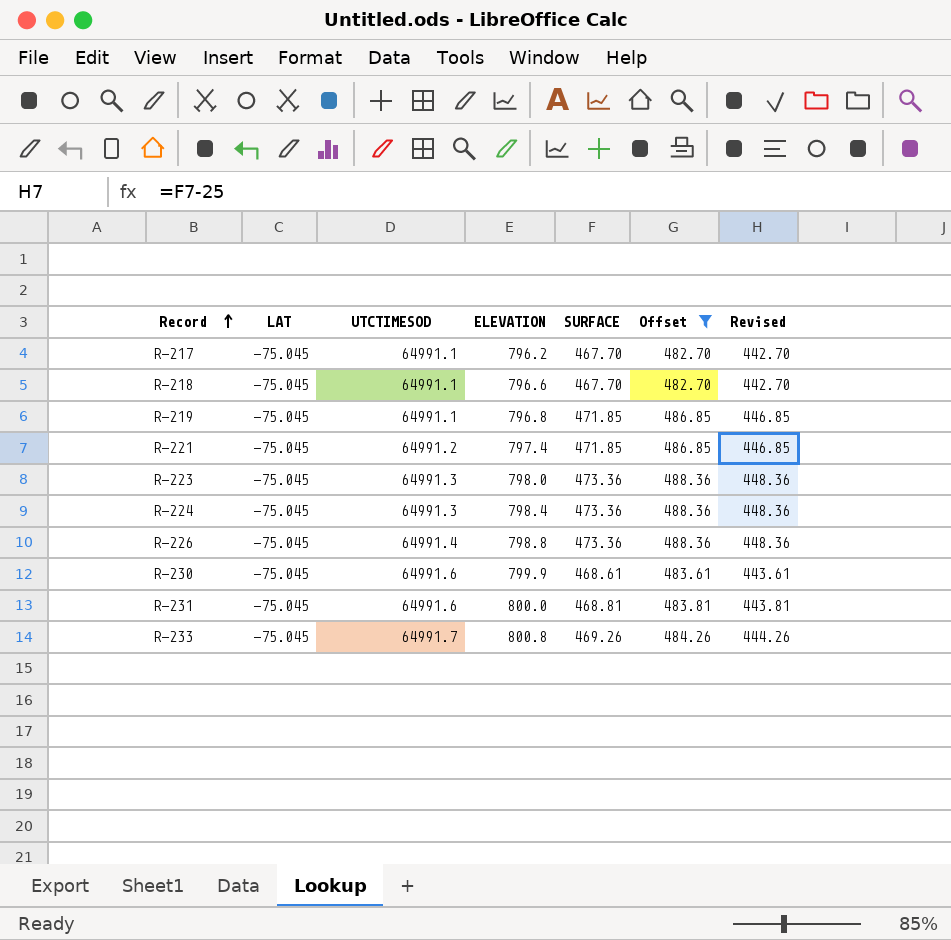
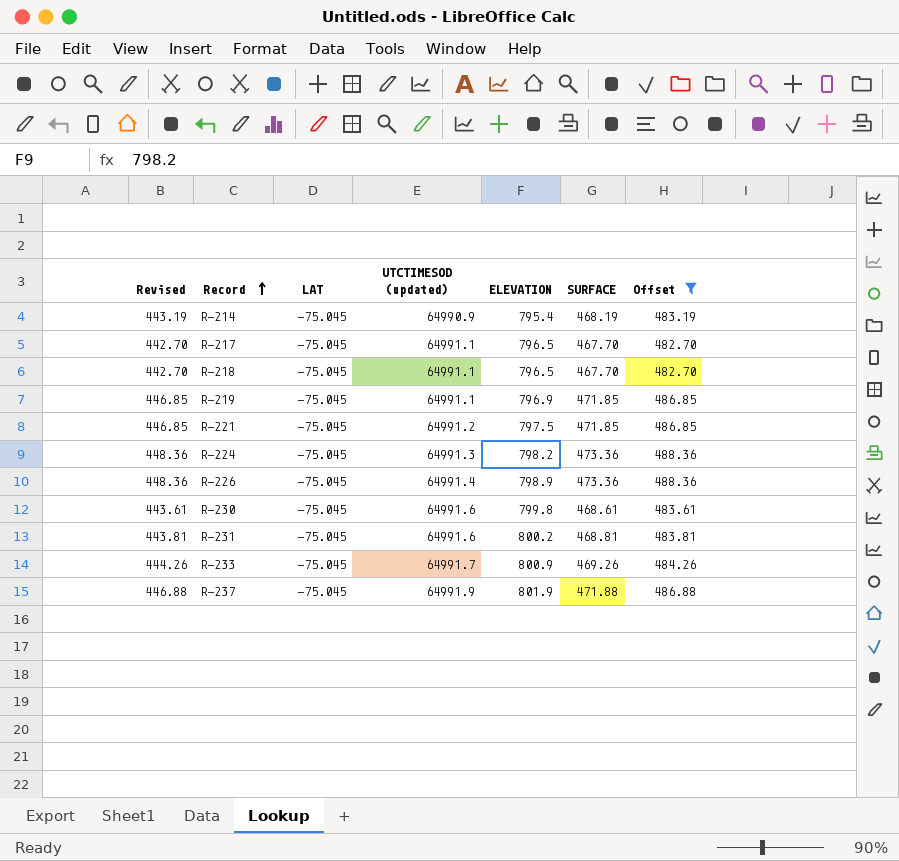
column Revised | position: 7 -> 1
column name: UTCTIMESOD -> UTCTIMESOD (updated)
row R-223: -75.045 | 64991.3 | 798.0 | 473.36 | 488.36 | 448.36 -> none
row R-214: none -> 443.19 | -75.045 | 64990.9 | 795.4 | 468.19 | 483.19
R-217 | ELEVATION: 796.2 -> 796.5
R-218 | ELEVATION: 796.6 -> 796.5
R-219 | ELEVATION: 796.8 -> 796.9
R-221 | ELEVATION: 797.4 -> 797.5
R-224 | ELEVATION: 798.4 -> 798.2
R-226 | ELEVATION: 798.8 -> 798.9
R-230 | ELEVATION: 799.9 -> 799.8
R-231 | ELEVATION: 800.0 -> 800.2
R-233 | ELEVATION: 800.8 -> 800.9
row R-237: none -> 446.88 | -75.045 | 64991.9 | 801.9 | 471.88 | 486.88

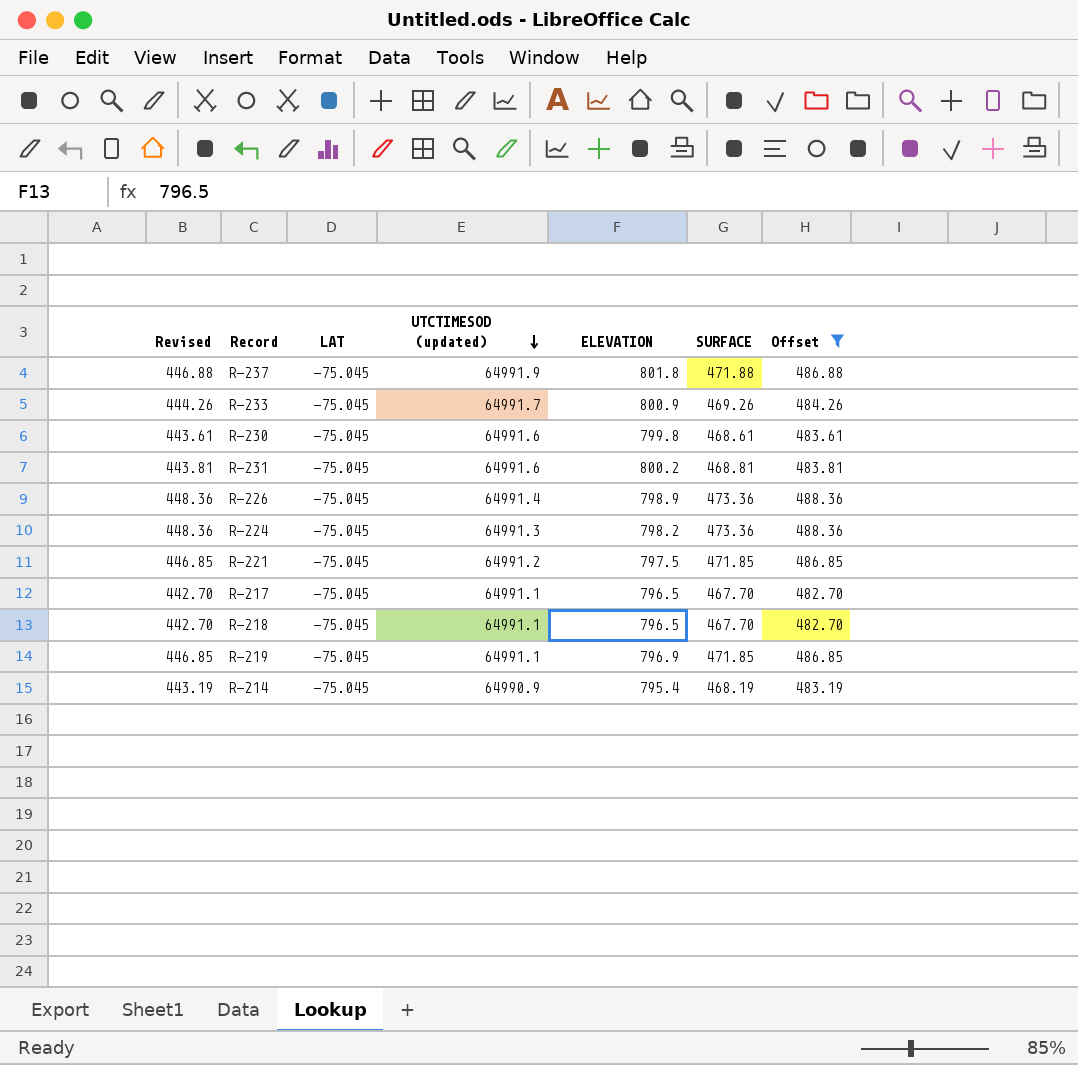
row order: Record ascending -> UTCTIMESOD (updated) descending
R-237 | ELEVATION: 801.9 -> 801.8

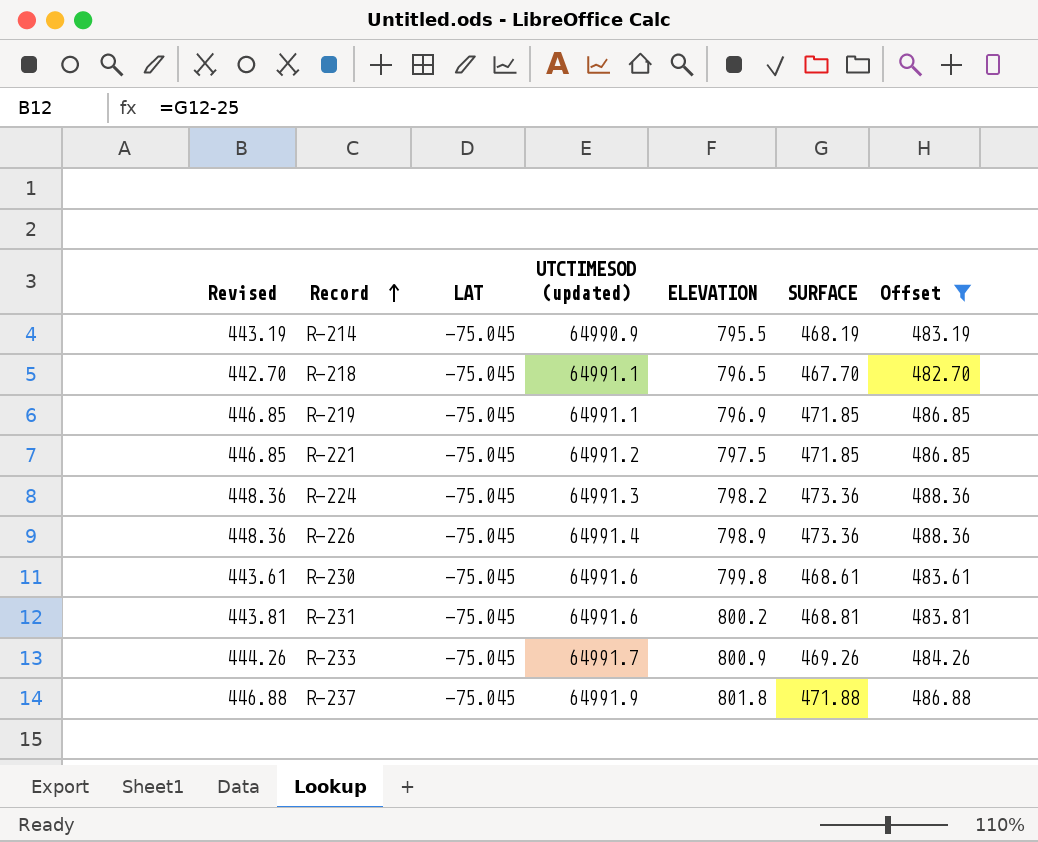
row order: UTCTIMESOD (updated) descending -> Record ascending
row R-217: 442.70 | -75.045 | 64991.1 | 796.5 | 467.70 | 482.70 -> none
R-214 | ELEVATION: 795.4 -> 795.5

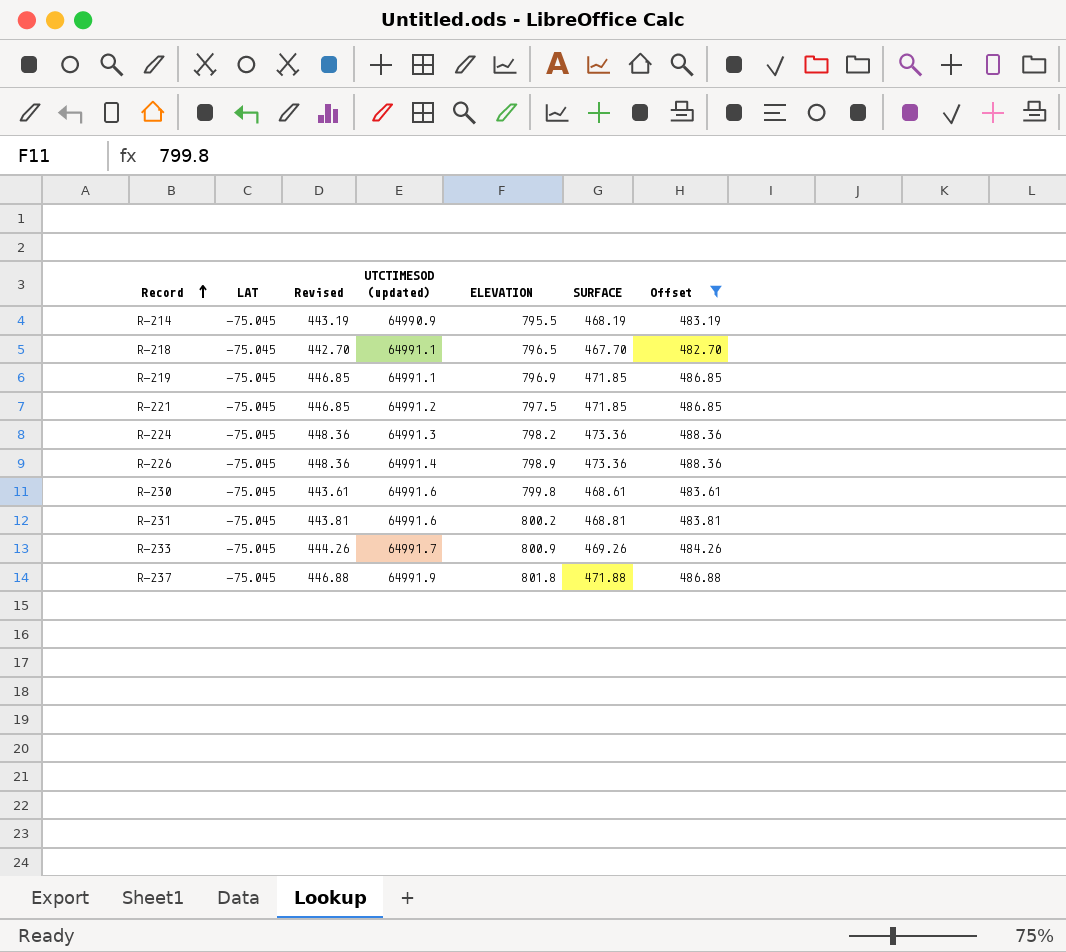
column Revised | position: 1 -> 3

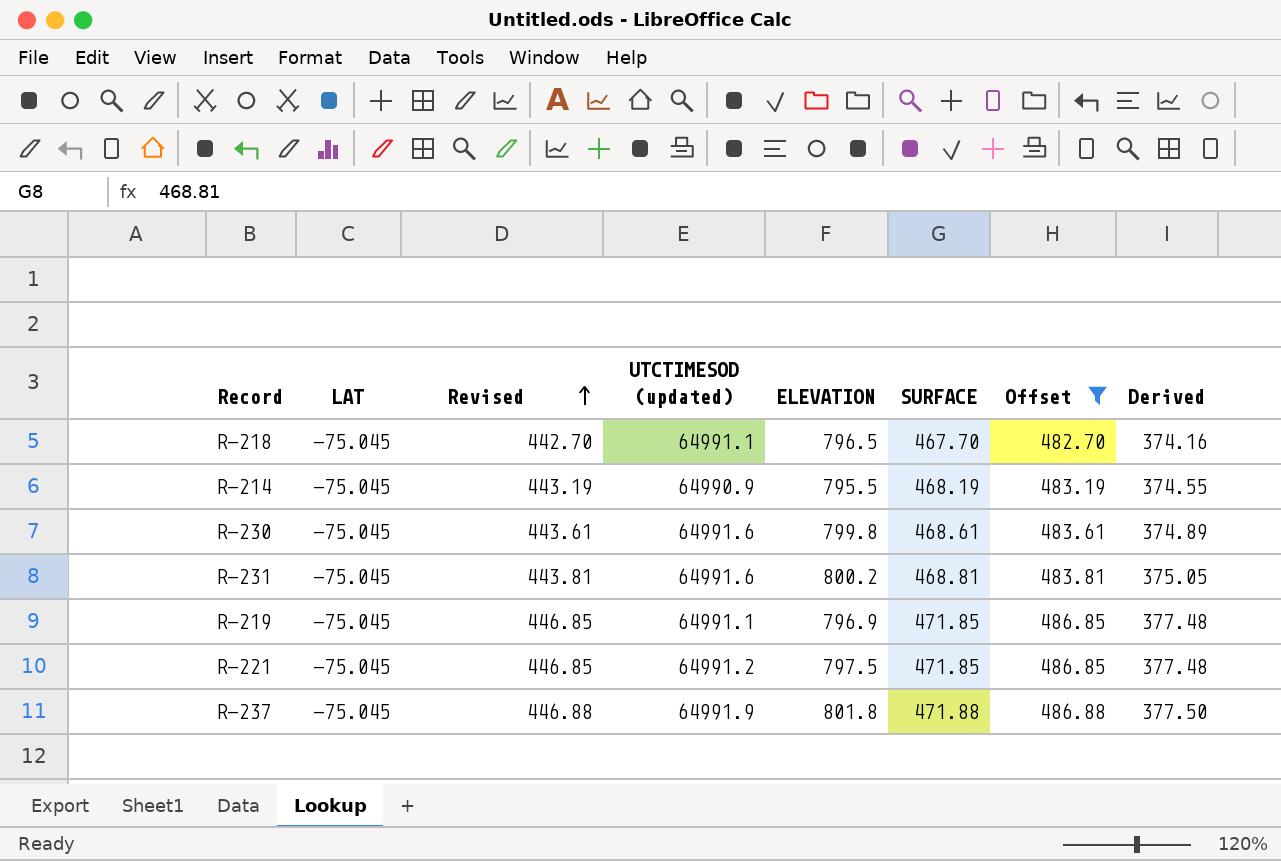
row order: Record ascending -> Revised ascending
column Derived | formula: none -> [SURFACE] * 0.8
row R-224: -75.045 | 448.36 | 64991.3 | 798.2 | 473.36 | 488.36 -> none
row R-226: -75.045 | 448.36 | 64991.4 | 798.9 | 473.36 | 488.36 -> none
row R-233: -75.045 | 444.26 | 64991.7 | 800.9 | 469.26 | 484.26 -> none

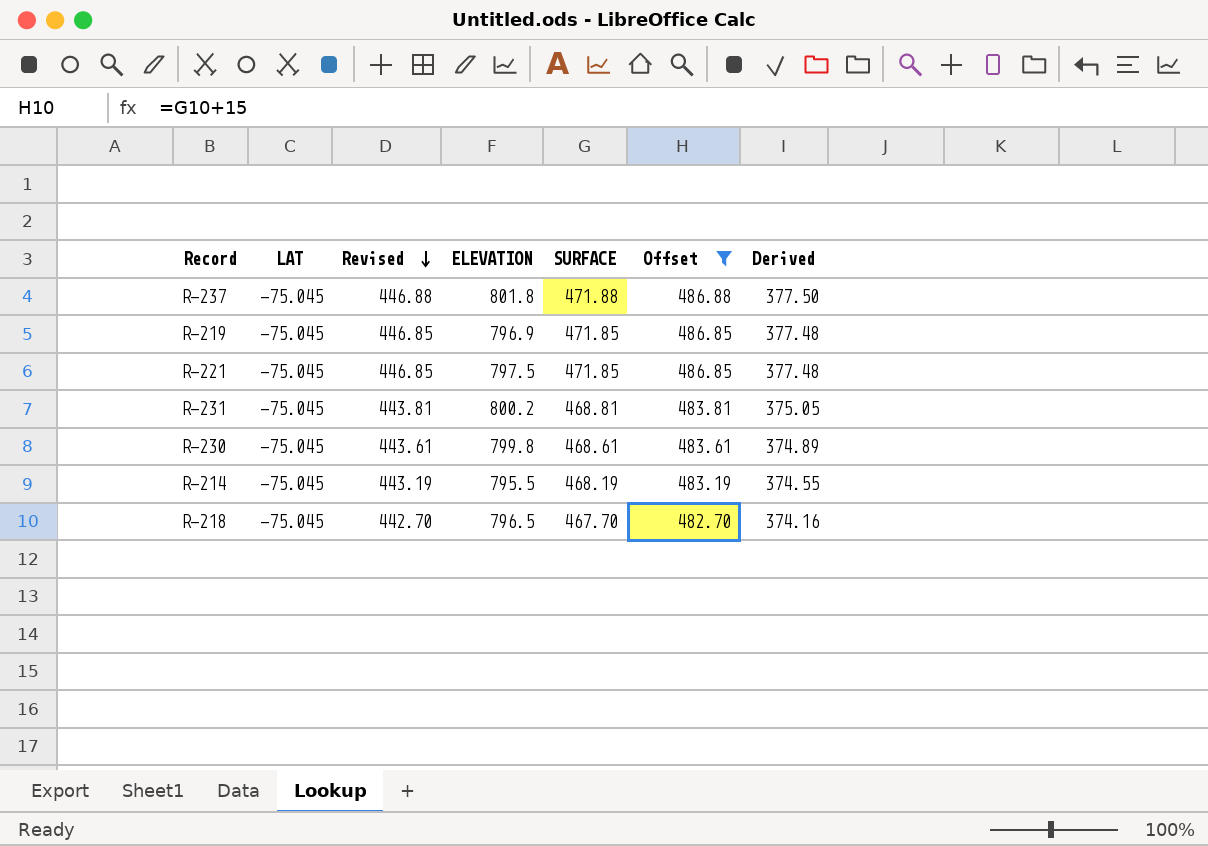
row order: Revised ascending -> Revised descending
column UTCTIMESOD (updated) | position: 4 -> none

